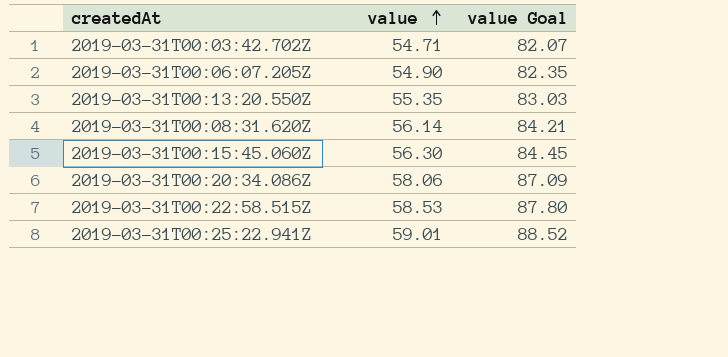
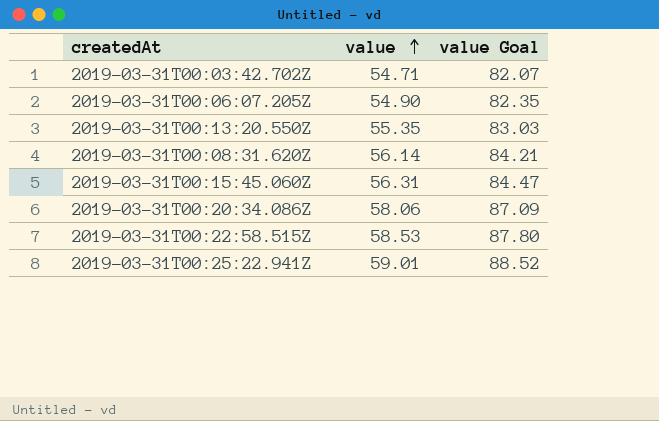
2019-03-31T00:15:45.060Z | value: 56.30 -> 56.31
2019-03-31T00:15:45.060Z | value Goal: 84.45 -> 84.47

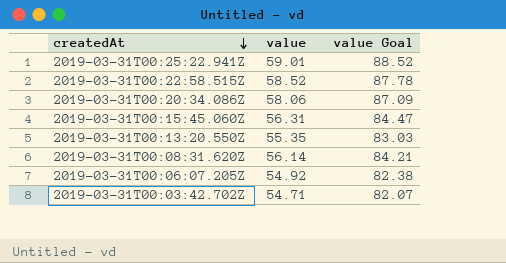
row order: value ascending -> createdAt descending
2019-03-31T00:22:58.515Z | value: 58.53 -> 58.52
2019-03-31T00:22:58.515Z | value Goal: 87.80 -> 87.78
2019-03-31T00:06:07.205Z | value: 54.90 -> 54.92
2019-03-31T00:06:07.205Z | value Goal: 82.35 -> 82.38

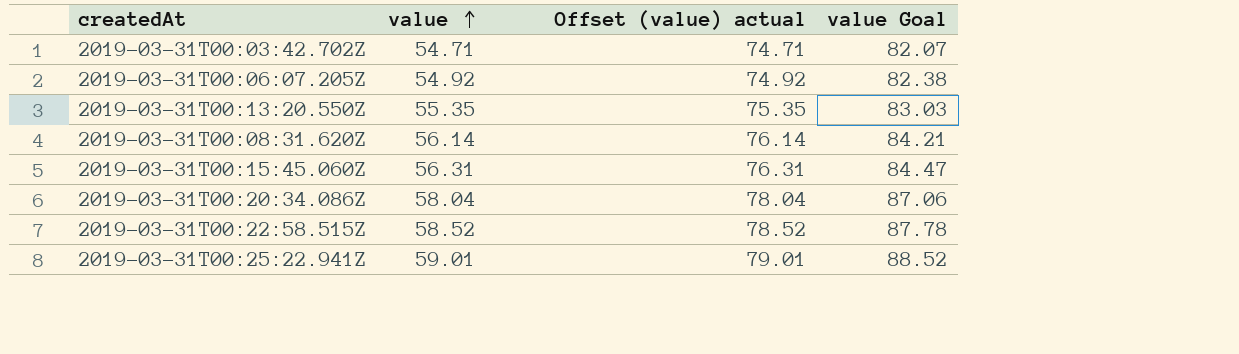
row order: createdAt descending -> value ascending
column Offset (value) actual | formula: none -> [value] + 20
2019-03-31T00:20:34.086Z | value: 58.06 -> 58.04
2019-03-31T00:20:34.086Z | value Goal: 87.09 -> 87.06

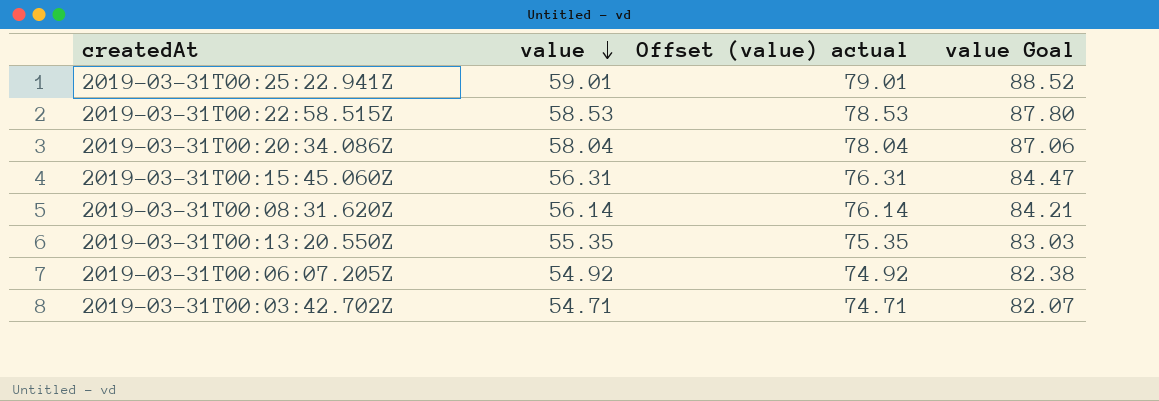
row order: value ascending -> value descending
2019-03-31T00:22:58.515Z | value: 58.52 -> 58.53
2019-03-31T00:22:58.515Z | Offset (value) actual: 78.52 -> 78.53
2019-03-31T00:22:58.515Z | value Goal: 87.78 -> 87.80

